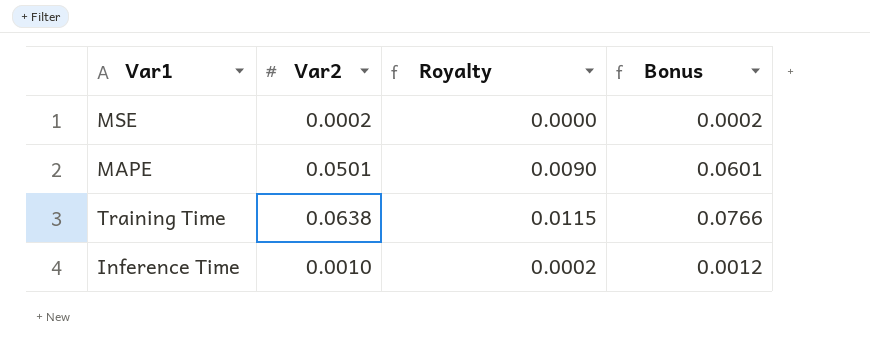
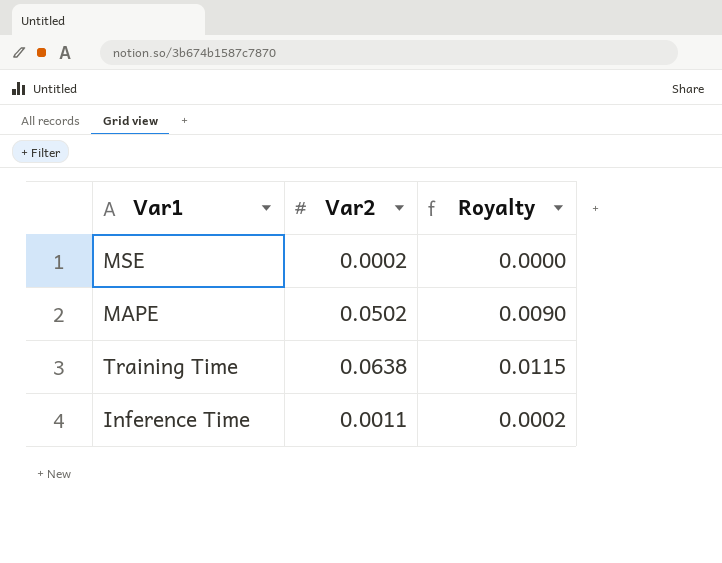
column Bonus | formula: [Var2] * 1.2 -> none
MAPE | Var2: 0.0501 -> 0.0502
Inference Time | Var2: 0.0010 -> 0.0011

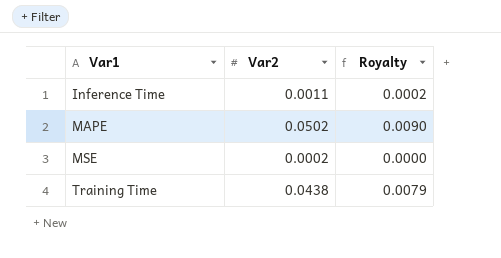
row order: none -> Var1 ascending
Training Time | Var2: 0.0638 -> 0.0438
Training Time | Royalty: 0.0115 -> 0.0079

